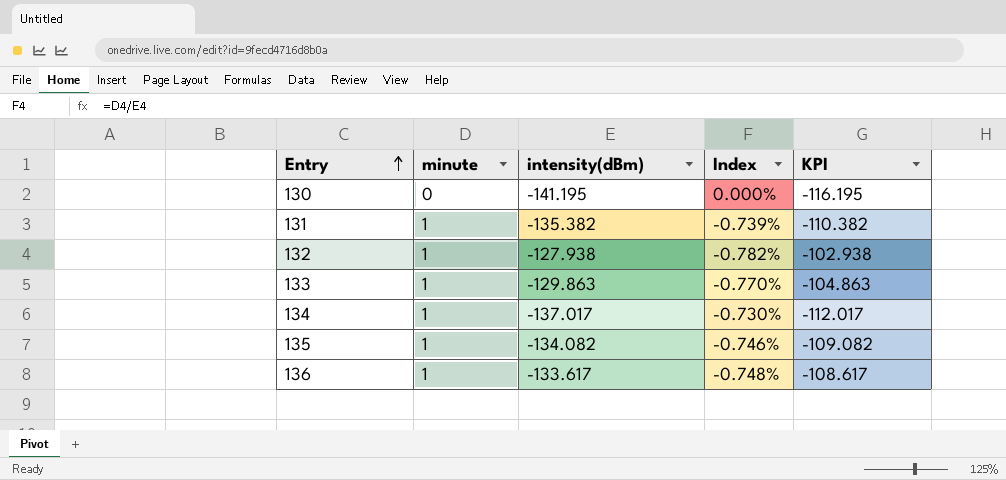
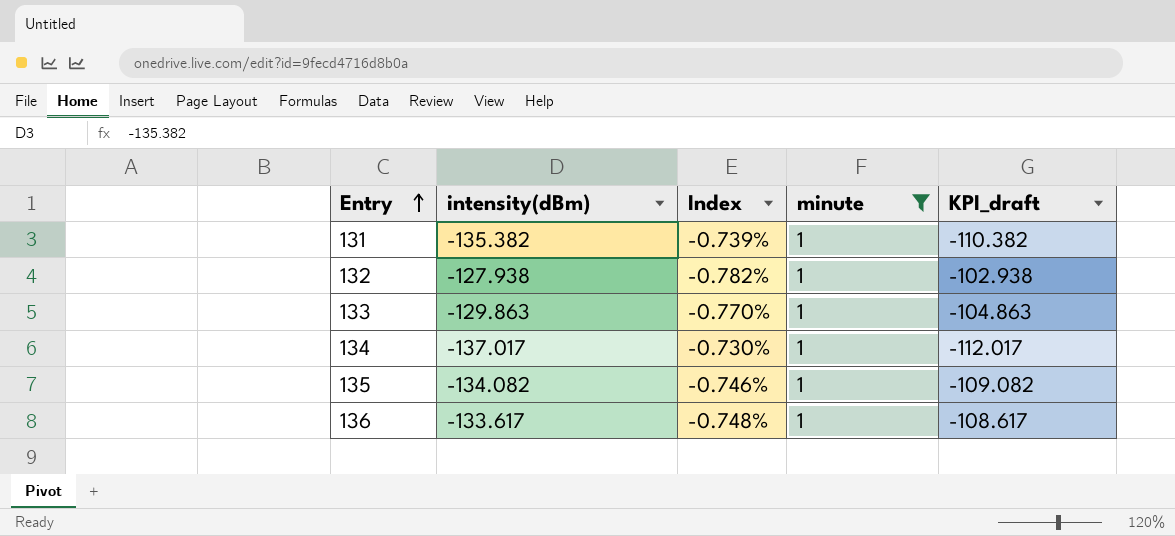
filter: none -> minute = 1
column minute | position: 2 -> 4
column name: KPI -> KPI_draft

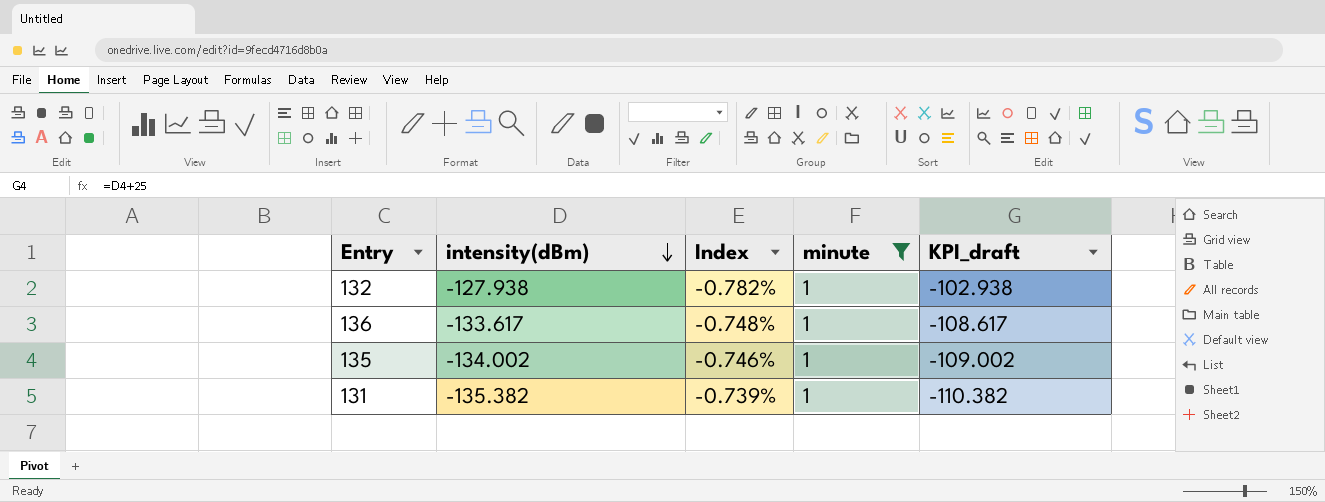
row order: Entry ascending -> intensity(dBm) descending
row 133: -129.863 | -0.770% | 1 | -104.863 -> none
row 134: -137.017 | -0.730% | 1 | -112.017 -> none
135 | intensity(dBm): -134.082 -> -134.002
135 | KPI_draft: -109.082 -> -109.002

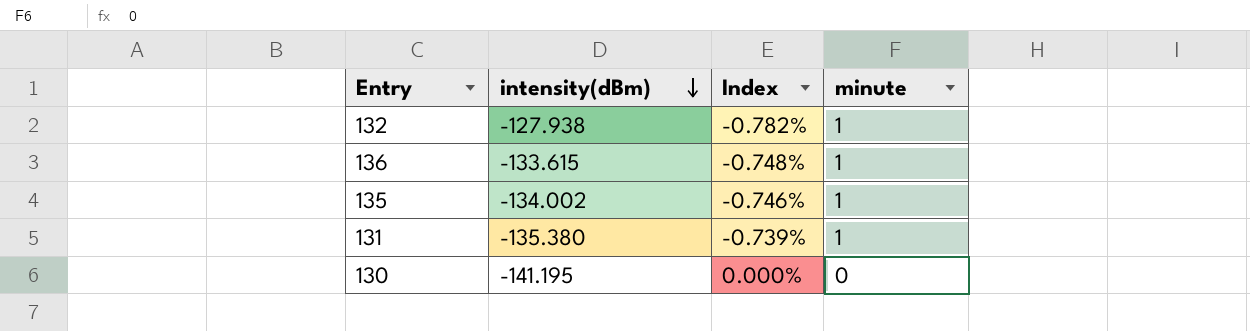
filter: minute = 1 -> none
column KPI_draft | formula: [intensity(dBm)] + 25 -> none
136 | intensity(dBm): -133.617 -> -133.615
131 | intensity(dBm): -135.382 -> -135.380

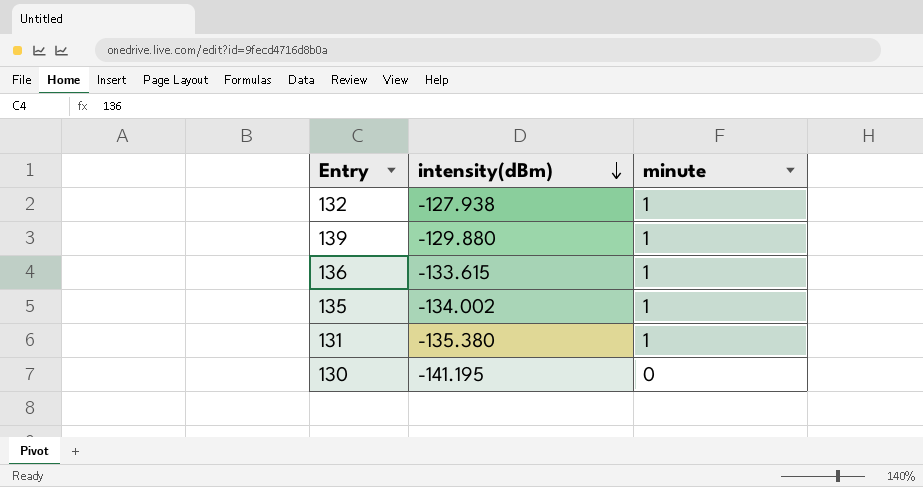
column Index | formula: [minute] / [intensity(dBm)] -> none
row 139: none -> -129.880 | 1

